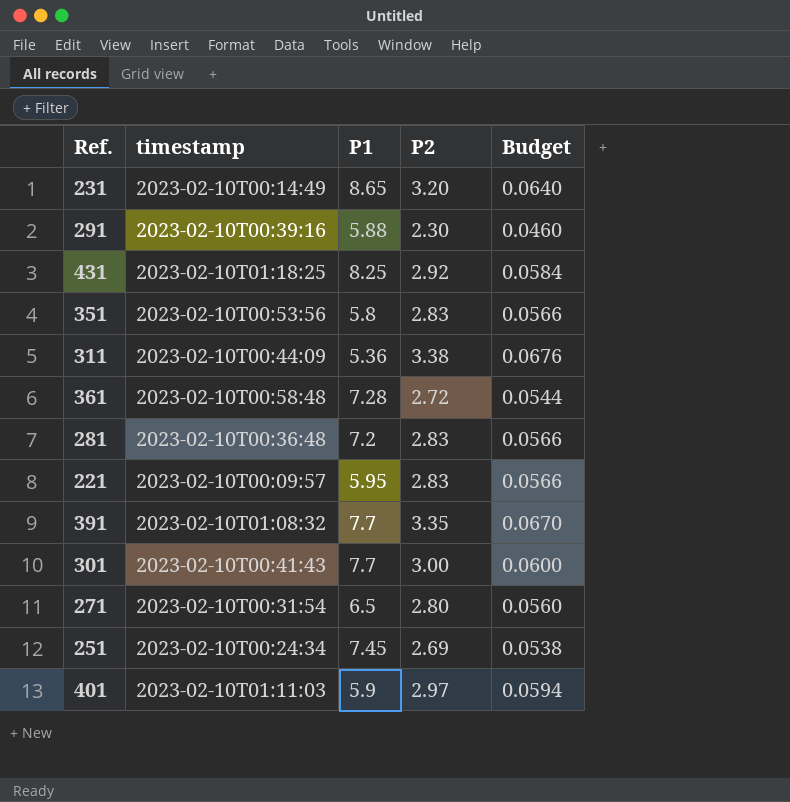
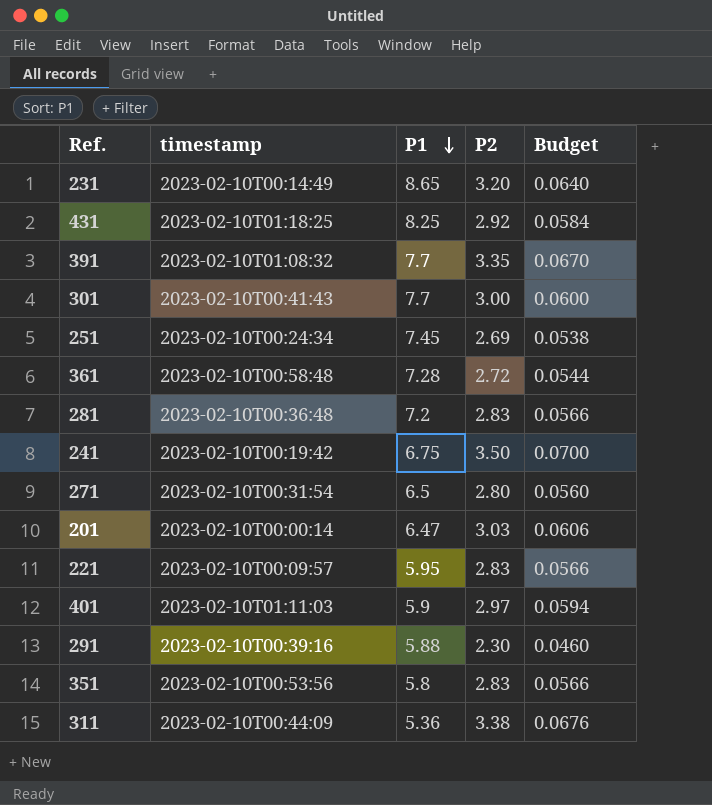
row order: none -> P1 descending
row 241: none -> 2023-02-10T00:19:42 | 6.75 | 3.50 | 0.0700
row 201: none -> 2023-02-10T00:00:14 | 6.47 | 3.03 | 0.0606

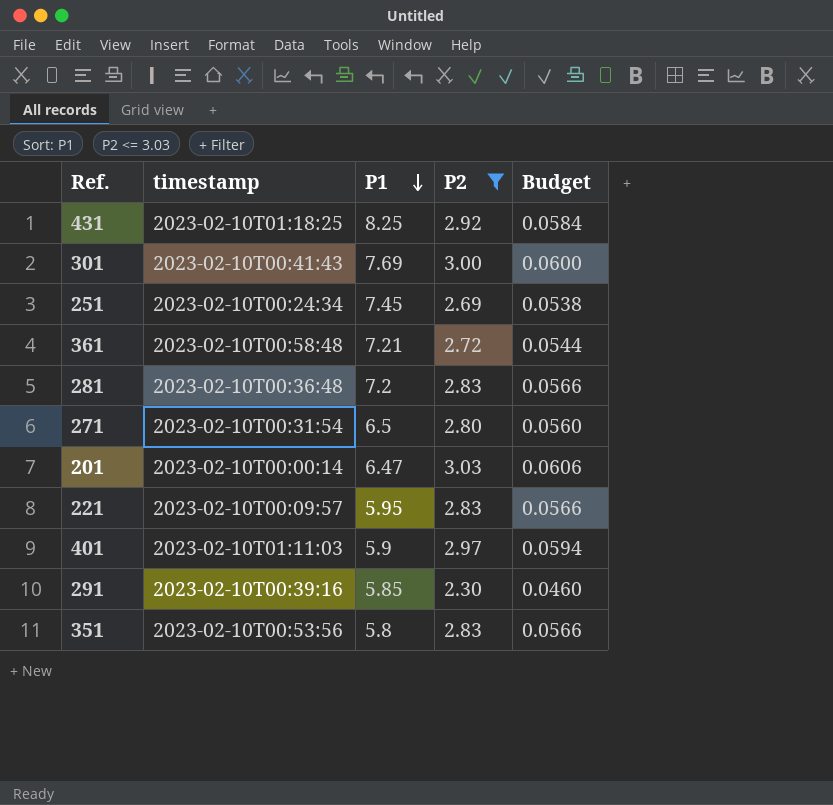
filter: none -> P2 <= 3.03
301 | P1: 7.7 -> 7.69
361 | P1: 7.28 -> 7.21
291 | P1: 5.88 -> 5.85

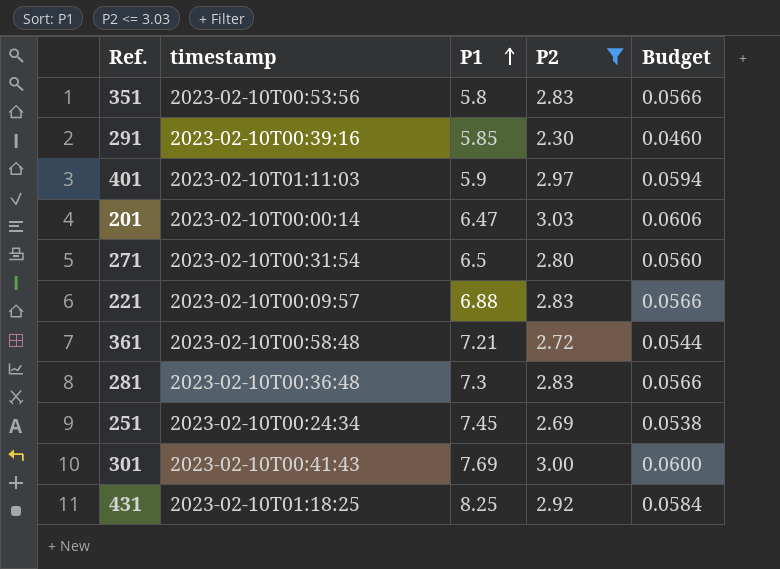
row order: P1 descending -> P1 ascending
221 | P1: 5.95 -> 6.88
281 | P1: 7.2 -> 7.3

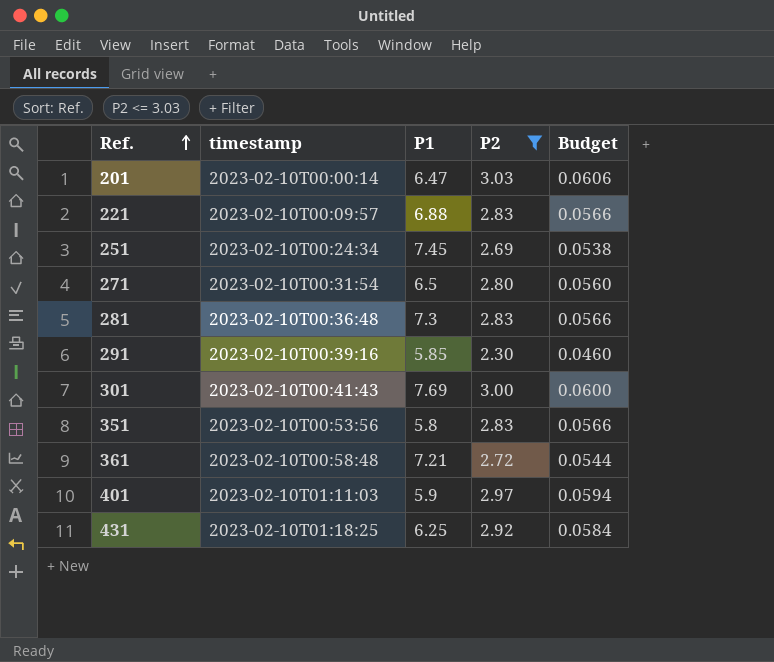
row order: P1 ascending -> Ref. ascending
431 | P1: 8.25 -> 6.25

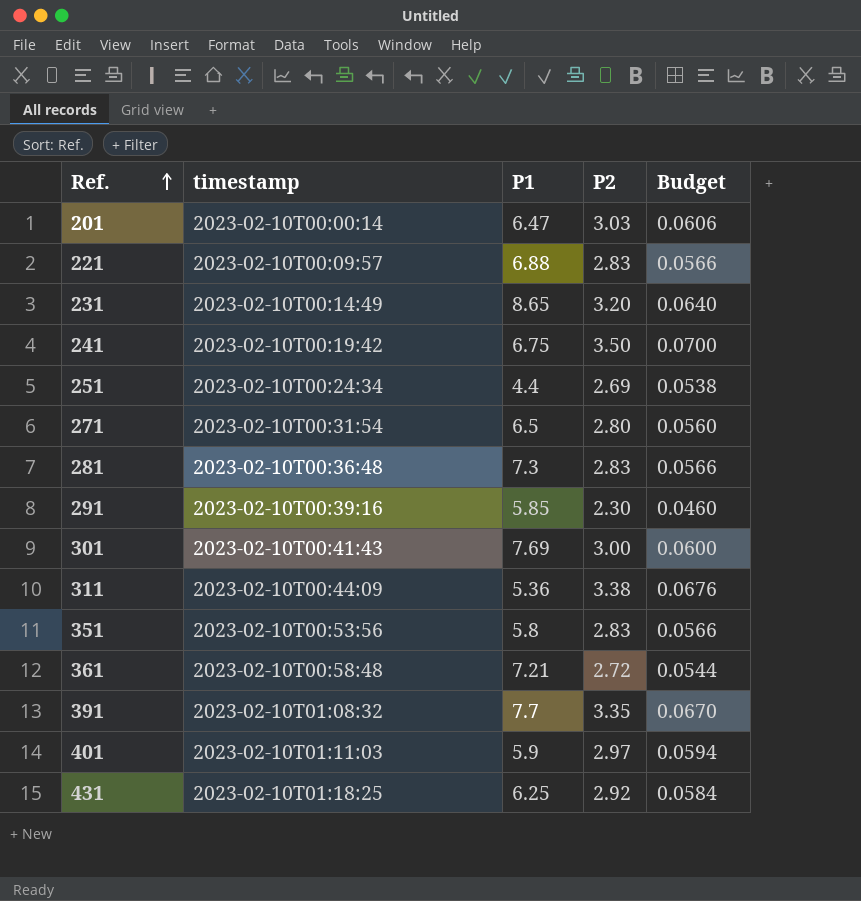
filter: P2 <= 3.03 -> none
251 | P1: 7.45 -> 4.4

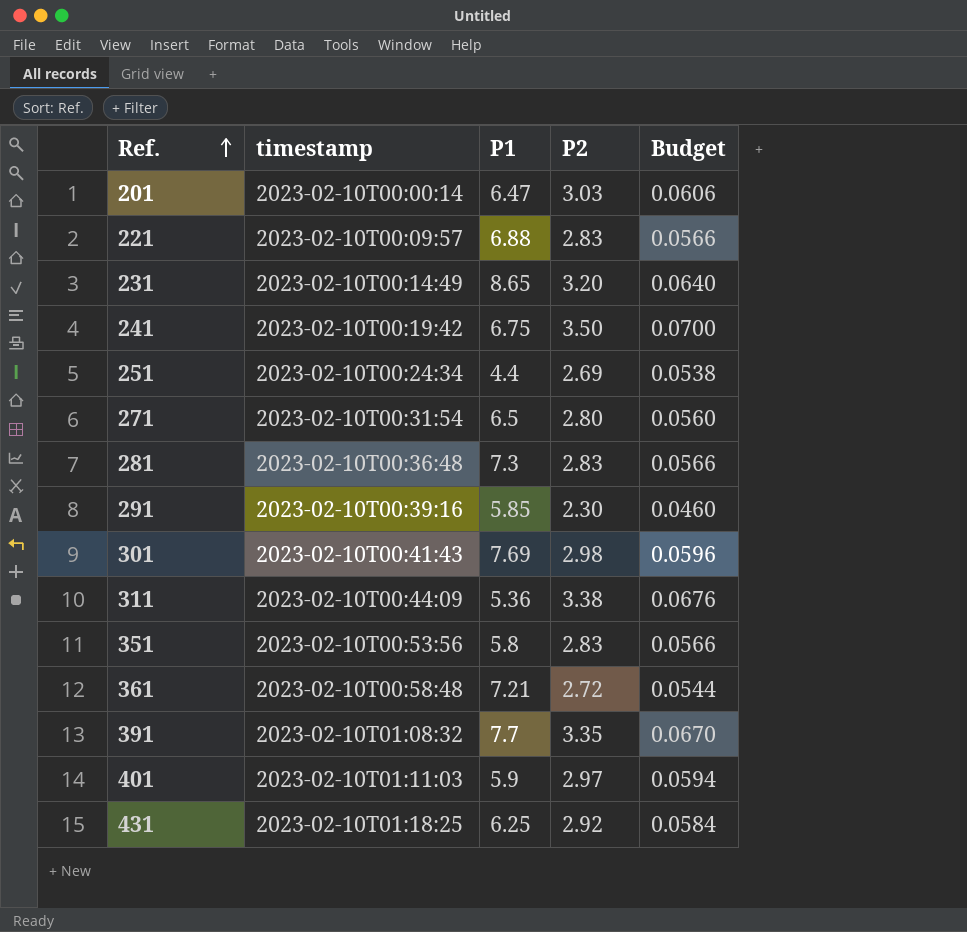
301 | P2: 3.00 -> 2.98
301 | Budget: 0.0600 -> 0.0596

